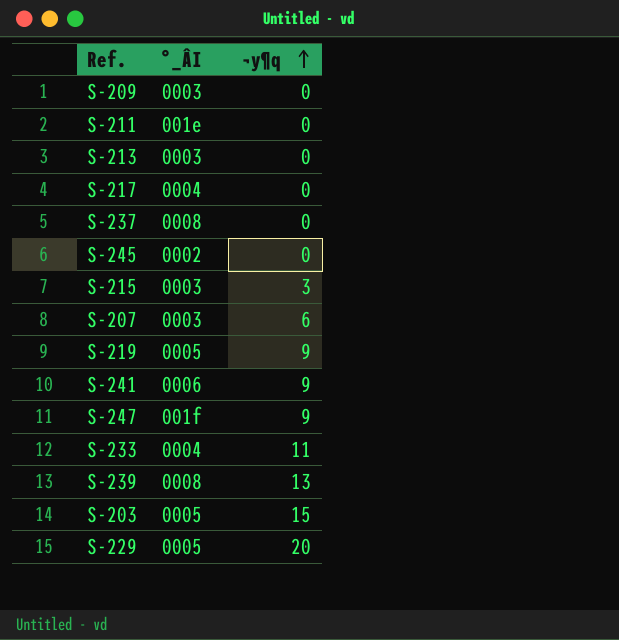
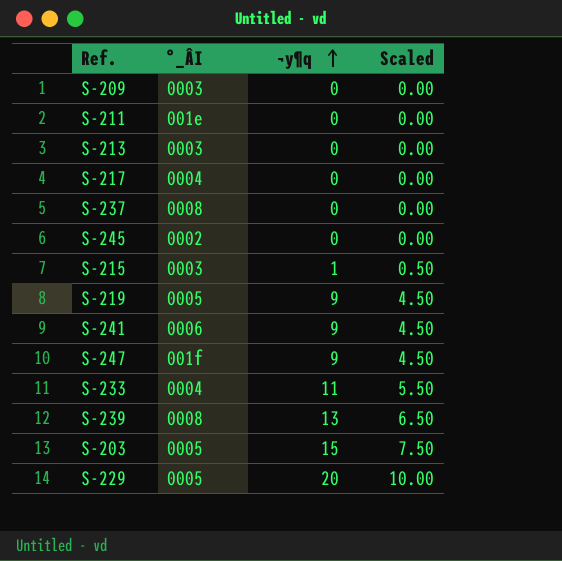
column Scaled | formula: none -> [¬y¶q] * 0.5
row S-207: 0003 | 6 -> none
S-215 | ¬y¶q: 3 -> 1

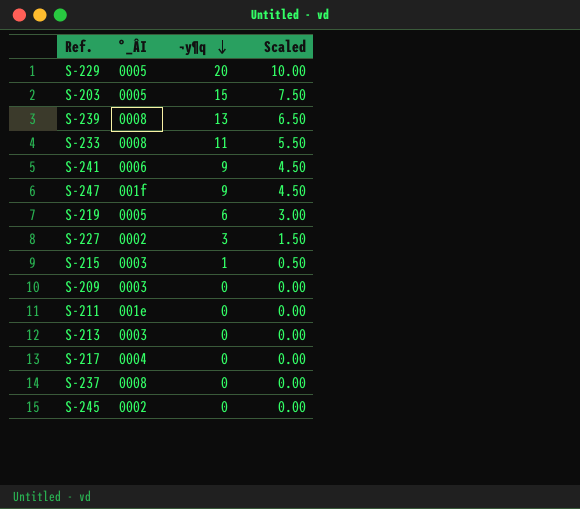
row order: ¬y¶q ascending -> ¬y¶q descending
S-233 | °_ÂI: 0004 -> 0008
S-219 | ¬y¶q: 9 -> 6
S-219 | Scaled: 4.50 -> 3.00
row S-227: none -> 0002 | 3 | 1.50

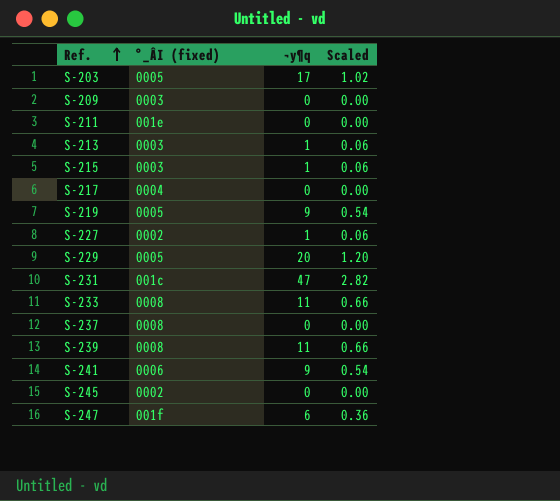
row order: ¬y¶q descending -> Ref. ascending
column name: °_ÂI -> °_ÂI (fixed)
column Scaled | formula: [¬y¶q] * 0.5 -> [¬y¶q] * 0.06
S-203 | ¬y¶q: 15 -> 17
S-213 | ¬y¶q: 0 -> 1
S-219 | ¬y¶q: 6 -> 9
S-227 | ¬y¶q: 3 -> 1
row S-231: none -> 001c | 47 | 2.82
S-239 | ¬y¶q: 13 -> 11
S-247 | ¬y¶q: 9 -> 6

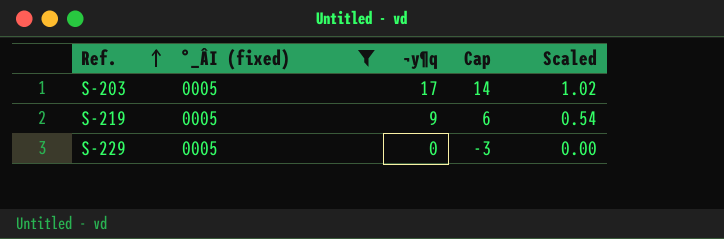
filter: none -> °_ÂI (fixed) = 0005
column Cap | formula: none -> [¬y¶q] - 3
S-229 | ¬y¶q: 20 -> 0
S-229 | Scaled: 1.20 -> 0.00

